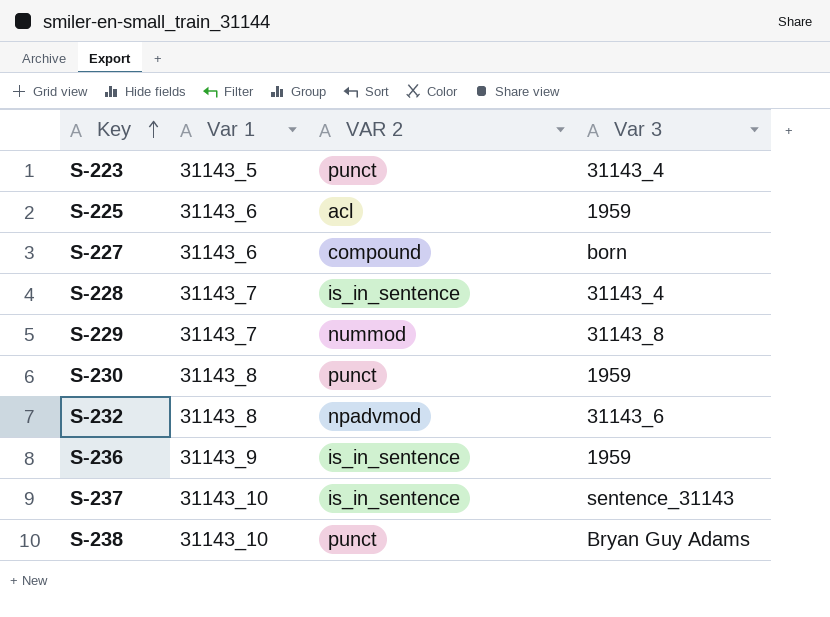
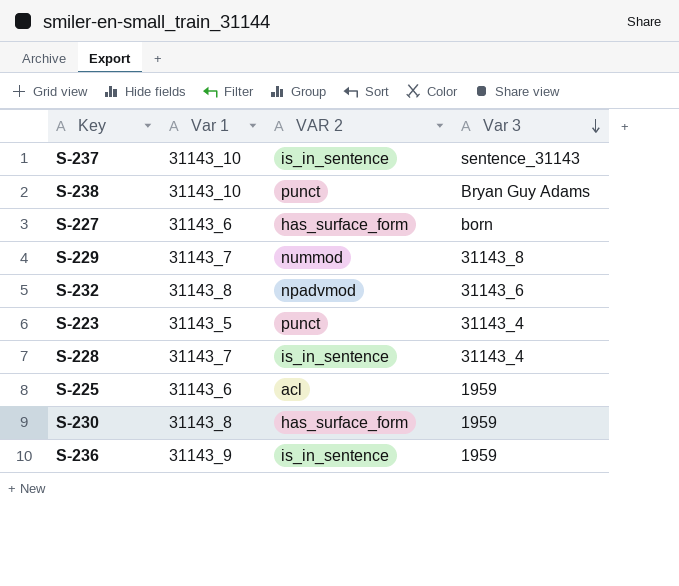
row order: Key ascending -> Var 3 descending
S-227 | VAR 2: compound -> has_surface_form
S-230 | VAR 2: punct -> has_surface_form

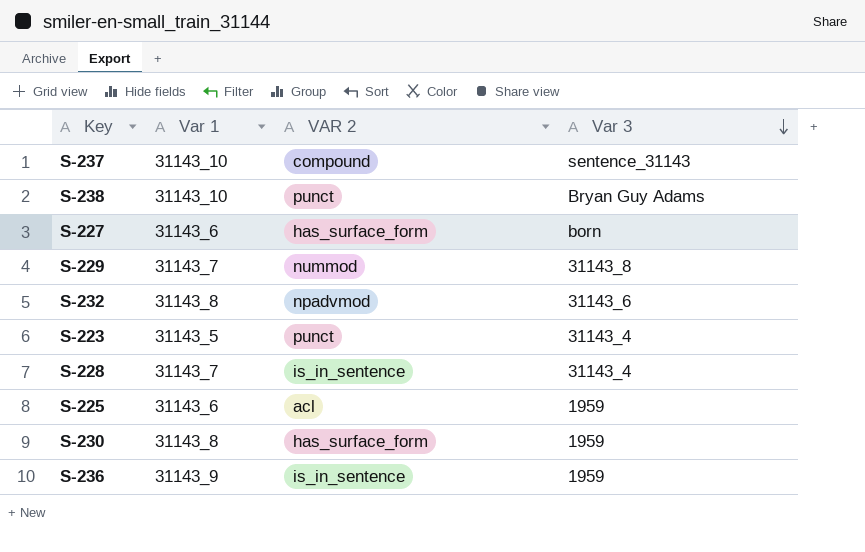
S-237 | VAR 2: is_in_sentence -> compound

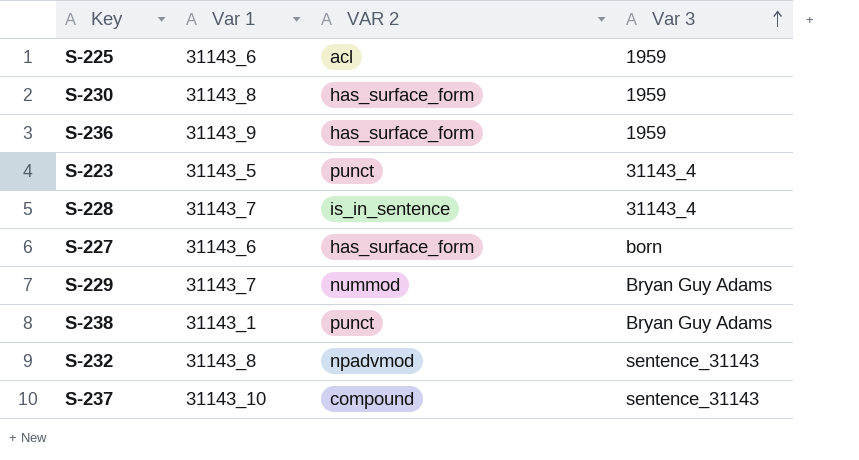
row order: Var 3 descending -> Var 3 ascending
S-236 | VAR 2: is_in_sentence -> has_surface_form
S-229 | Var 3: 31143_8 -> Bryan Guy Adams
S-238 | Var 1: 31143_10 -> 31143_1
S-232 | Var 3: 31143_6 -> sentence_31143

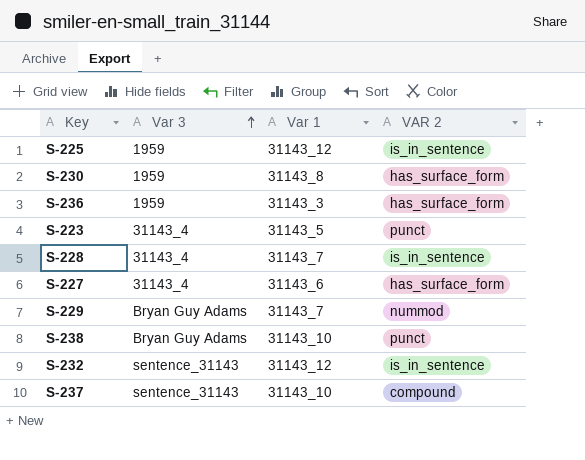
column Var 3 | position: 4 -> 2
S-225 | Var 1: 31143_6 -> 31143_12
S-225 | VAR 2: acl -> is_in_sentence
S-236 | Var 1: 31143_9 -> 31143_3
S-227 | Var 3: born -> 31143_4
S-238 | Var 1: 31143_1 -> 31143_10
S-232 | Var 1: 31143_8 -> 31143_12
S-232 | VAR 2: npadvmod -> is_in_sentence

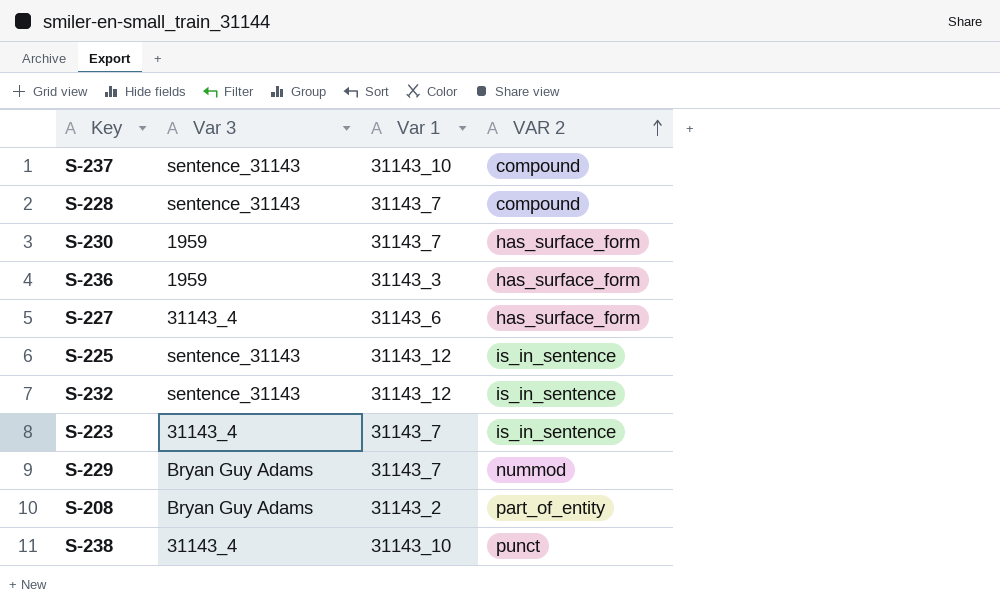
row order: Var 3 ascending -> VAR 2 ascending
S-228 | Var 3: 31143_4 -> sentence_31143
S-228 | VAR 2: is_in_sentence -> compound
S-230 | Var 1: 31143_8 -> 31143_7
S-225 | Var 3: 1959 -> sentence_31143
S-223 | Var 1: 31143_5 -> 31143_7
S-223 | VAR 2: punct -> is_in_sentence
row S-208: none -> Bryan Guy Adams | 31143_2 | part_of_entity
S-238 | Var 3: Bryan Guy Adams -> 31143_4

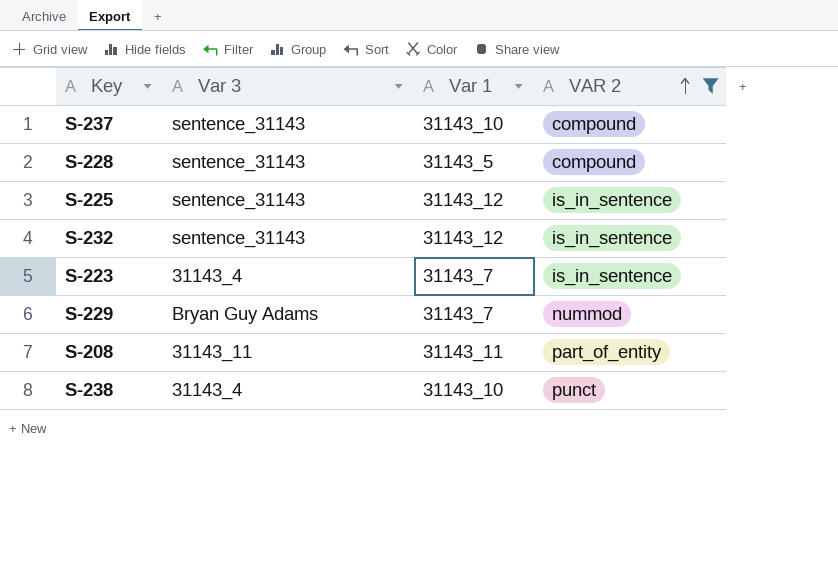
filter: none -> VAR 2 != has_surface_form
S-228 | Var 1: 31143_7 -> 31143_5
S-208 | Var 3: Bryan Guy Adams -> 31143_11
S-208 | Var 1: 31143_2 -> 31143_11

